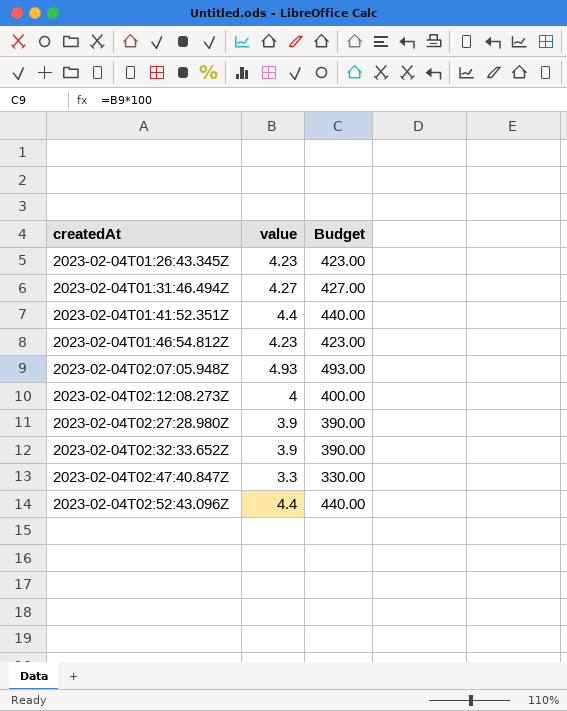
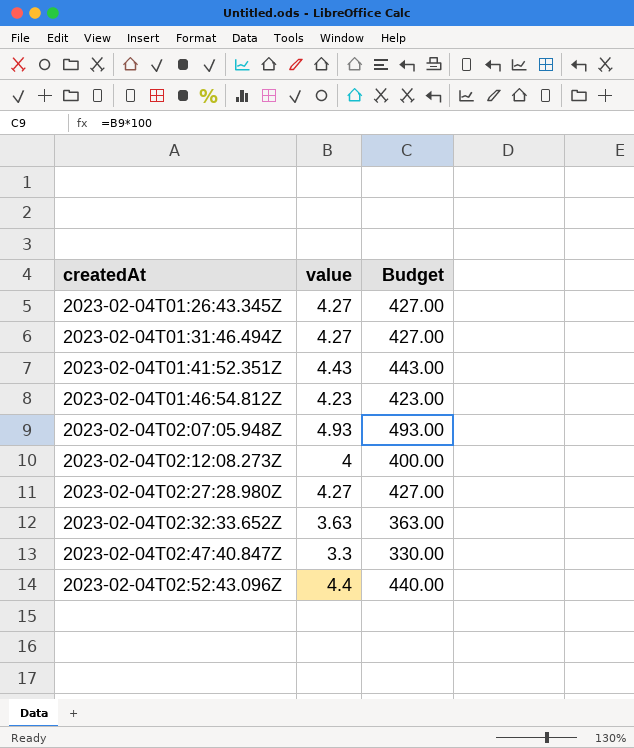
2023-02-04T01:26:43.345Z | value: 4.23 -> 4.27
2023-02-04T01:26:43.345Z | Budget: 423.00 -> 427.00
2023-02-04T01:41:52.351Z | value: 4.4 -> 4.43
2023-02-04T01:41:52.351Z | Budget: 440.00 -> 443.00
2023-02-04T02:27:28.980Z | value: 3.9 -> 4.27
2023-02-04T02:27:28.980Z | Budget: 390.00 -> 427.00
2023-02-04T02:32:33.652Z | value: 3.9 -> 3.63
2023-02-04T02:32:33.652Z | Budget: 390.00 -> 363.00

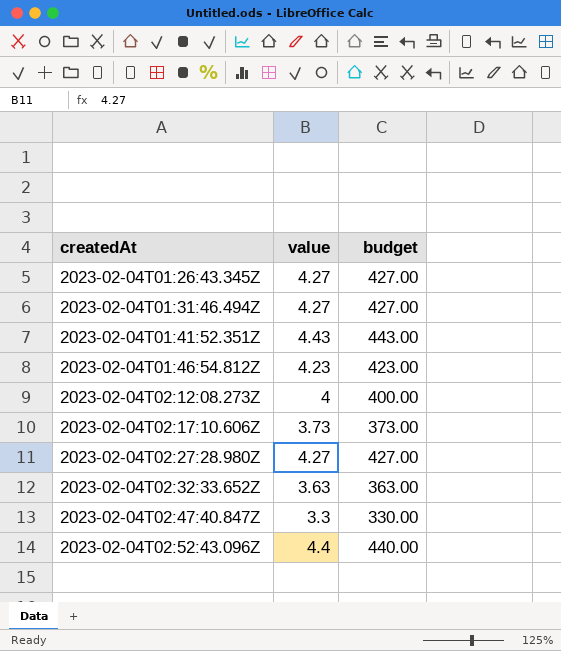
column name: Budget -> budget
row 2023-02-04T02:07:05.948Z: 4.93 | 493.00 -> none
row 2023-02-04T02:17:10.606Z: none -> 3.73 | 373.00

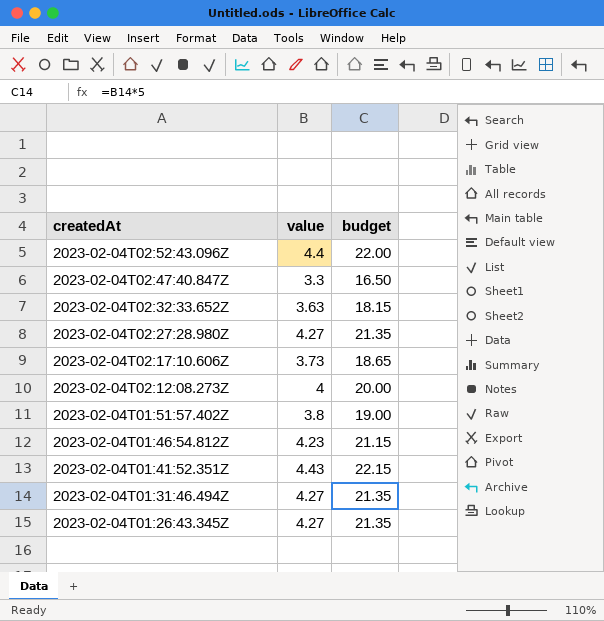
row order: createdAt ascending -> createdAt descending
column budget | formula: [value] * 100 -> [value] * 5
row 2023-02-04T01:51:57.402Z: none -> 3.8 | 19.00

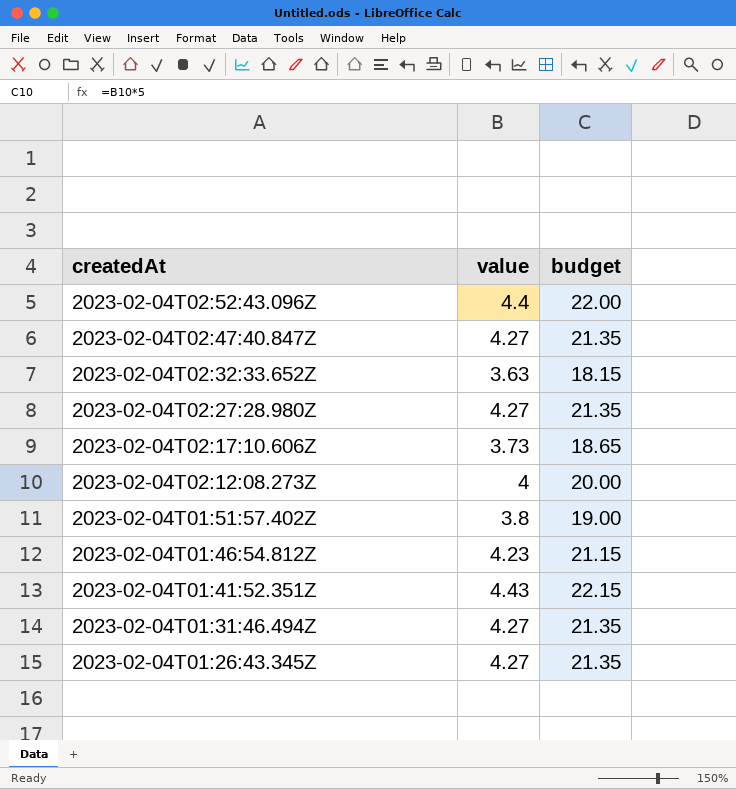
2023-02-04T02:47:40.847Z | value: 3.3 -> 4.27
2023-02-04T02:47:40.847Z | budget: 16.50 -> 21.35

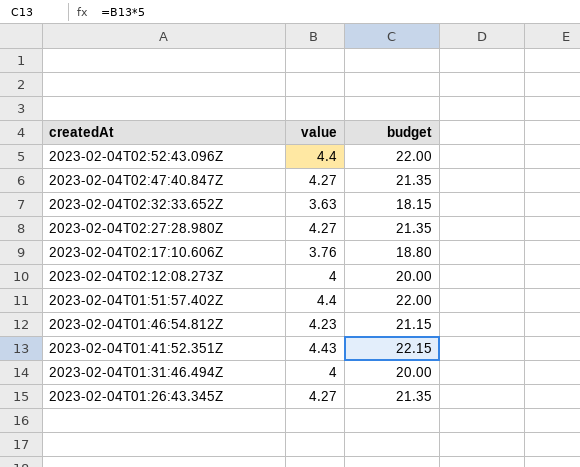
2023-02-04T02:17:10.606Z | value: 3.73 -> 3.76
2023-02-04T02:17:10.606Z | budget: 18.65 -> 18.80
2023-02-04T01:51:57.402Z | value: 3.8 -> 4.4
2023-02-04T01:51:57.402Z | budget: 19.00 -> 22.00
2023-02-04T01:31:46.494Z | value: 4.27 -> 4
2023-02-04T01:31:46.494Z | budget: 21.35 -> 20.00

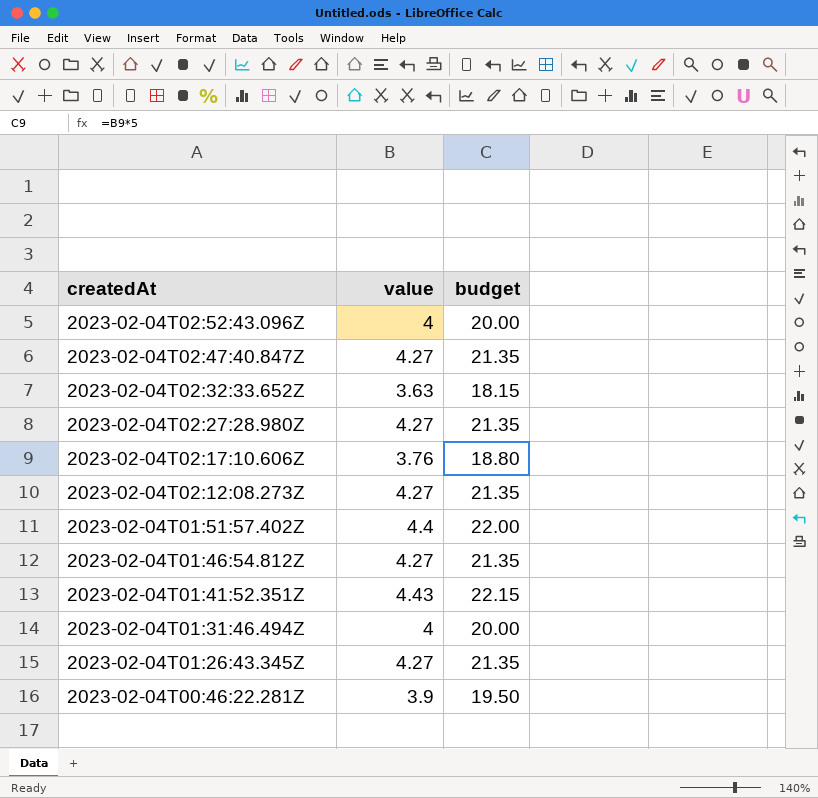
2023-02-04T02:52:43.096Z | value: 4.4 -> 4
2023-02-04T02:52:43.096Z | budget: 22.00 -> 20.00
2023-02-04T02:12:08.273Z | value: 4 -> 4.27
2023-02-04T02:12:08.273Z | budget: 20.00 -> 21.35
2023-02-04T01:46:54.812Z | value: 4.23 -> 4.27
2023-02-04T01:46:54.812Z | budget: 21.15 -> 21.35
row 2023-02-04T00:46:22.281Z: none -> 3.9 | 19.50

